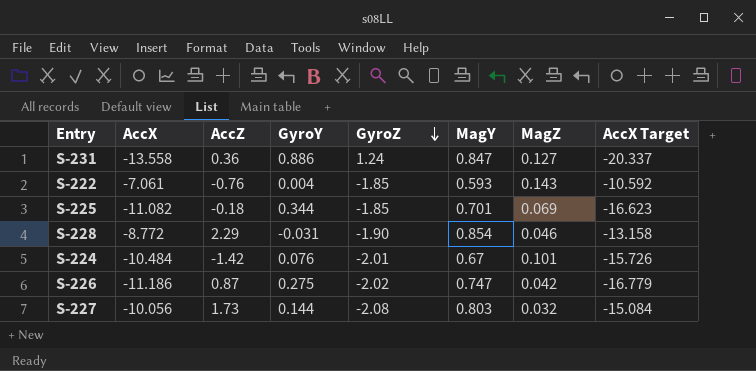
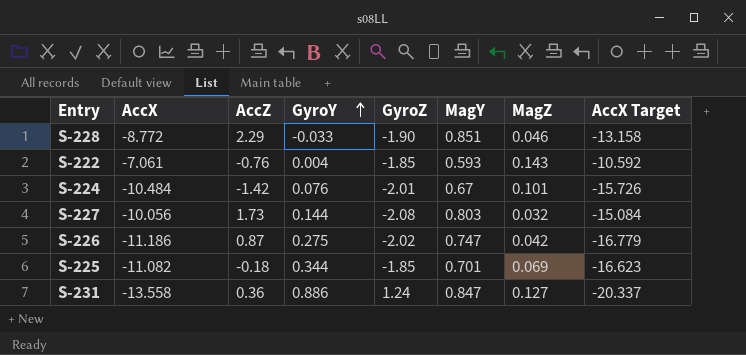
row order: GyroZ descending -> GyroY ascending
S-228 | GyroY: -0.031 -> -0.033
S-228 | MagY: 0.854 -> 0.851

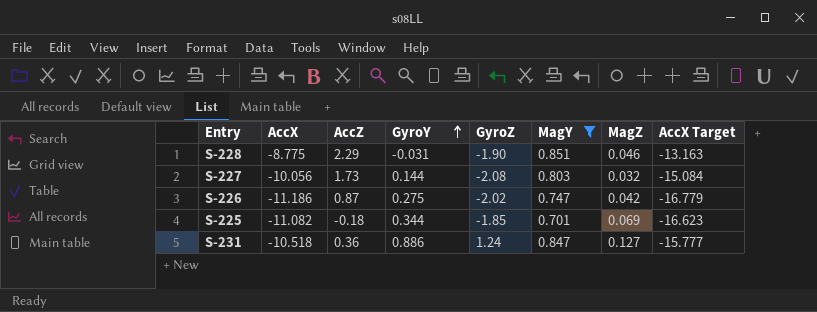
filter: none -> MagY >= 0.701
S-228 | AccX: -8.772 -> -8.775
S-228 | GyroY: -0.033 -> -0.031
S-228 | AccX Target: -13.158 -> -13.163
S-231 | AccX: -13.558 -> -10.518
S-231 | AccX Target: -20.337 -> -15.777

